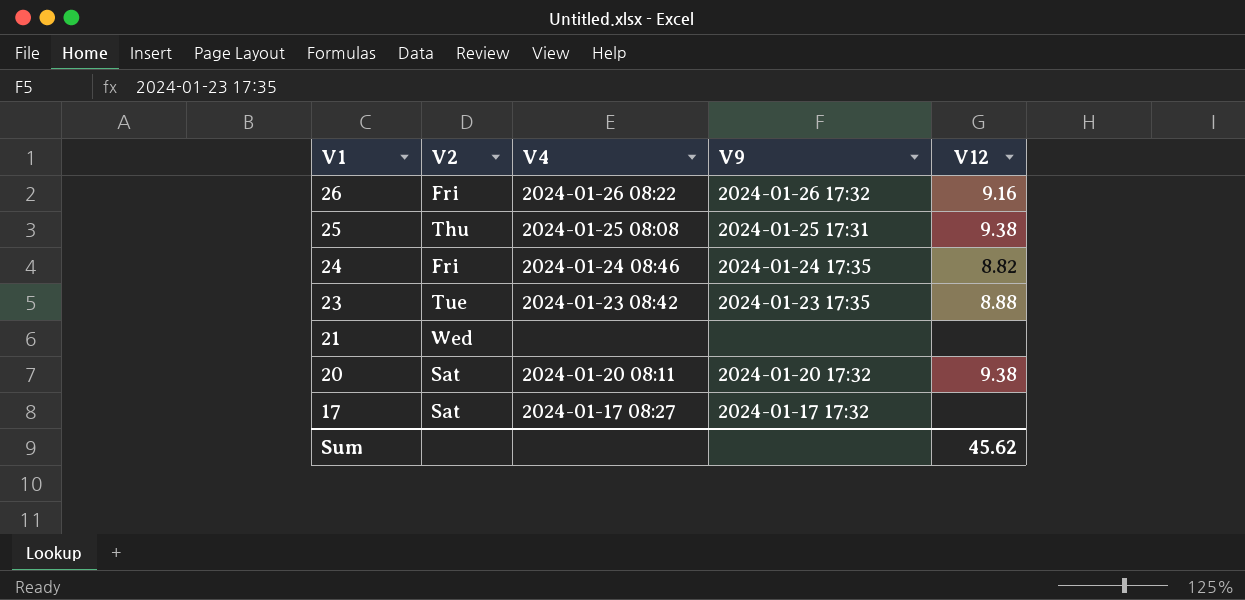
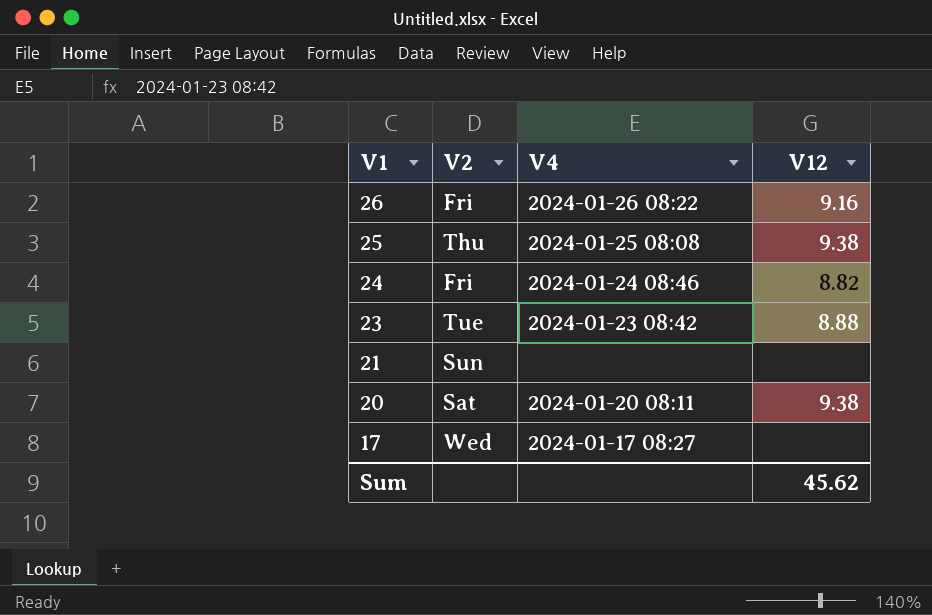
column V9 | position: 4 -> none
21 | V2: Wed -> Sun
17 | V2: Sat -> Wed

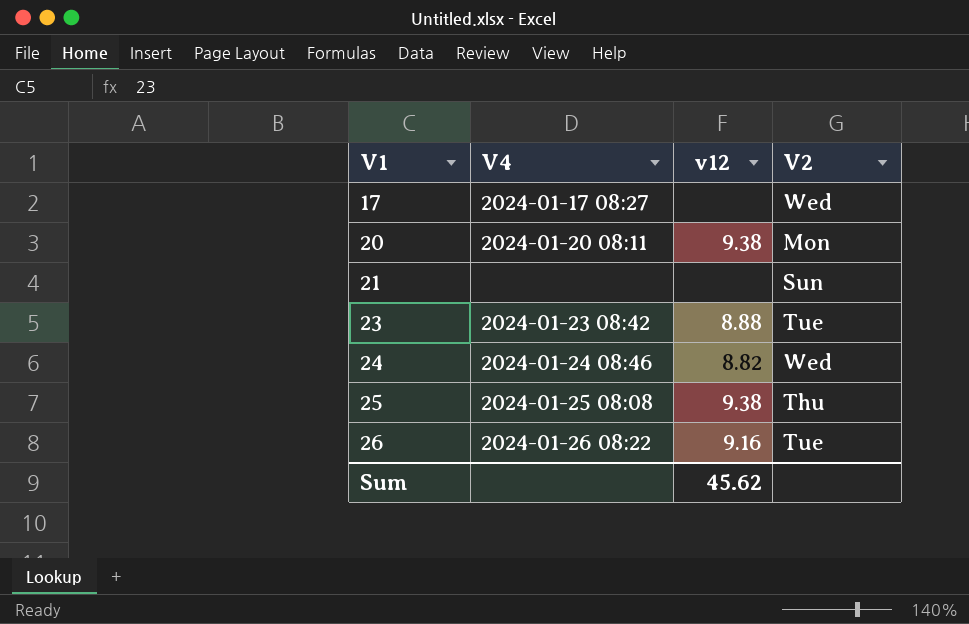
row order: V1 descending -> V1 ascending
column name: V12 -> v12
column V2 | position: 2 -> 4
20 | V2: Sat -> Mon
24 | V2: Fri -> Wed
26 | V2: Fri -> Tue

